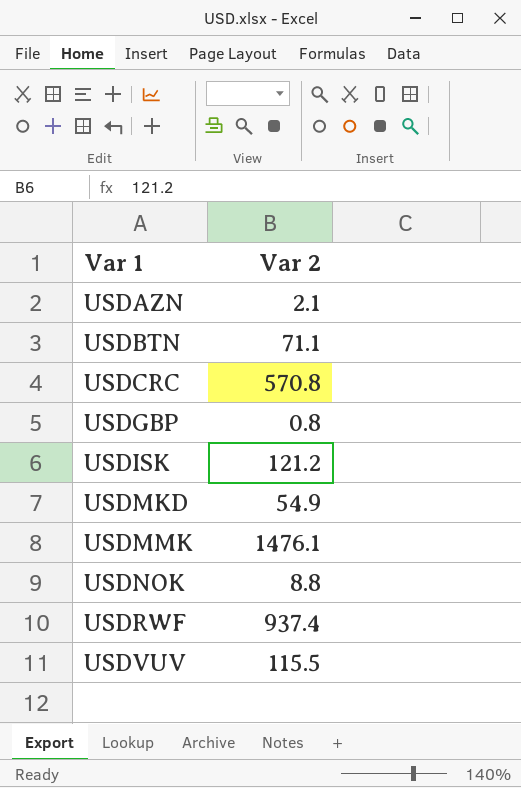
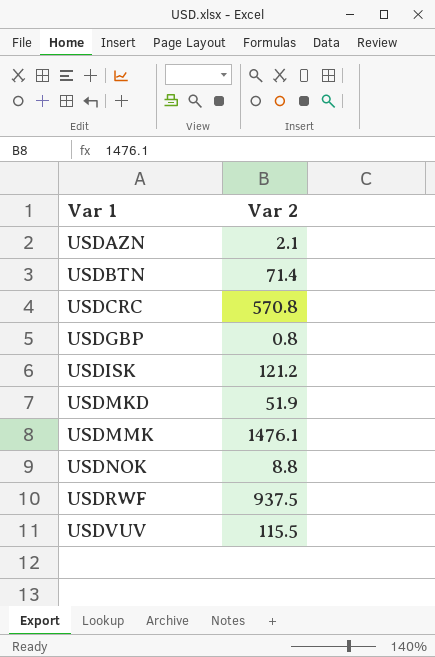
USDBTN | Var 2: 71.1 -> 71.4
USDMKD | Var 2: 54.9 -> 51.9
USDRWF | Var 2: 937.4 -> 937.5

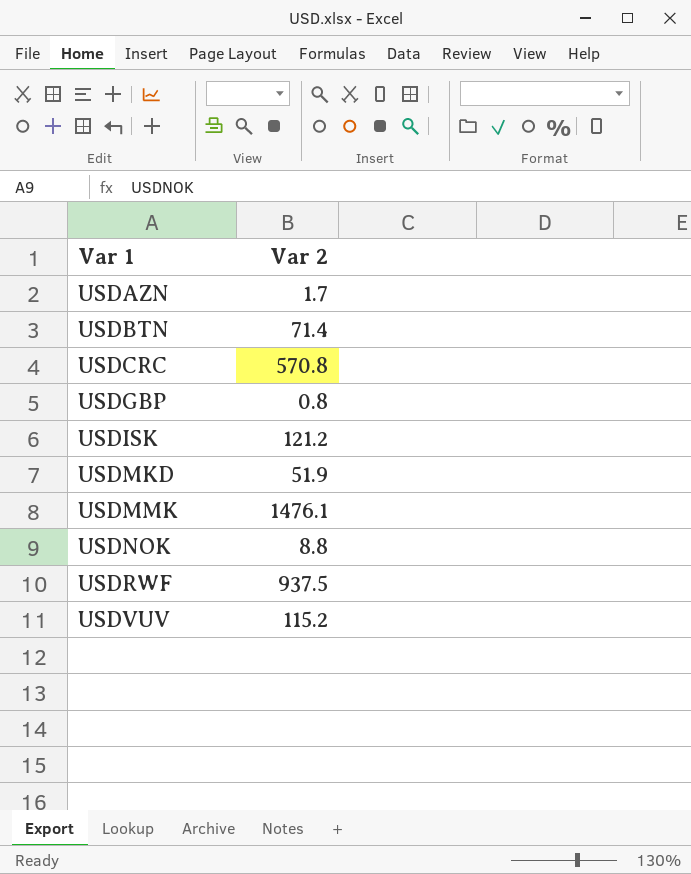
USDAZN | Var 2: 2.1 -> 1.7
USDVUV | Var 2: 115.5 -> 115.2

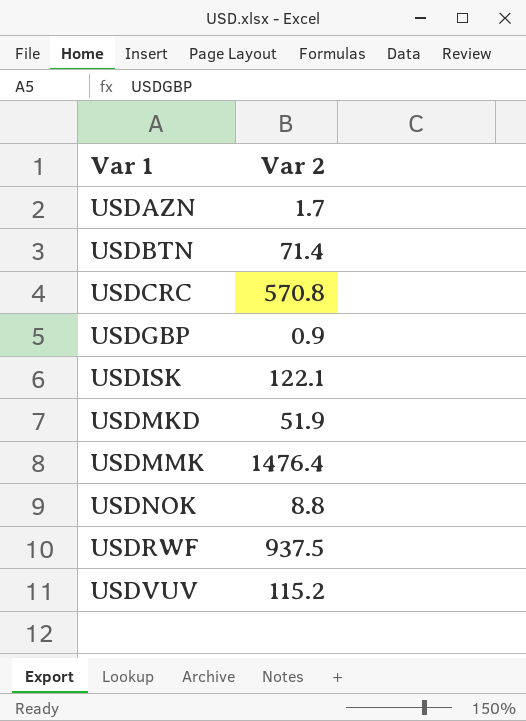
USDGBP | Var 2: 0.8 -> 0.9
USDISK | Var 2: 121.2 -> 122.1
USDMMK | Var 2: 1476.1 -> 1476.4

